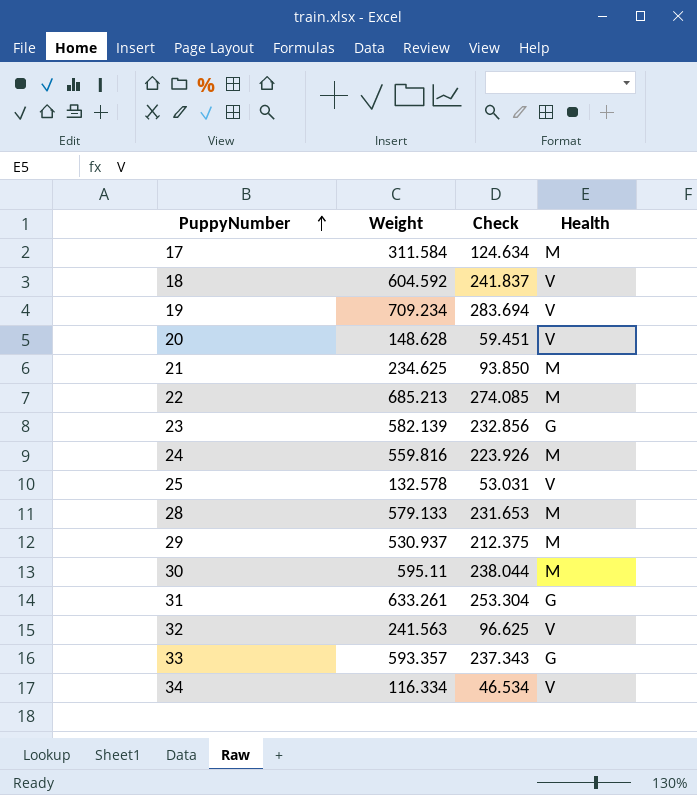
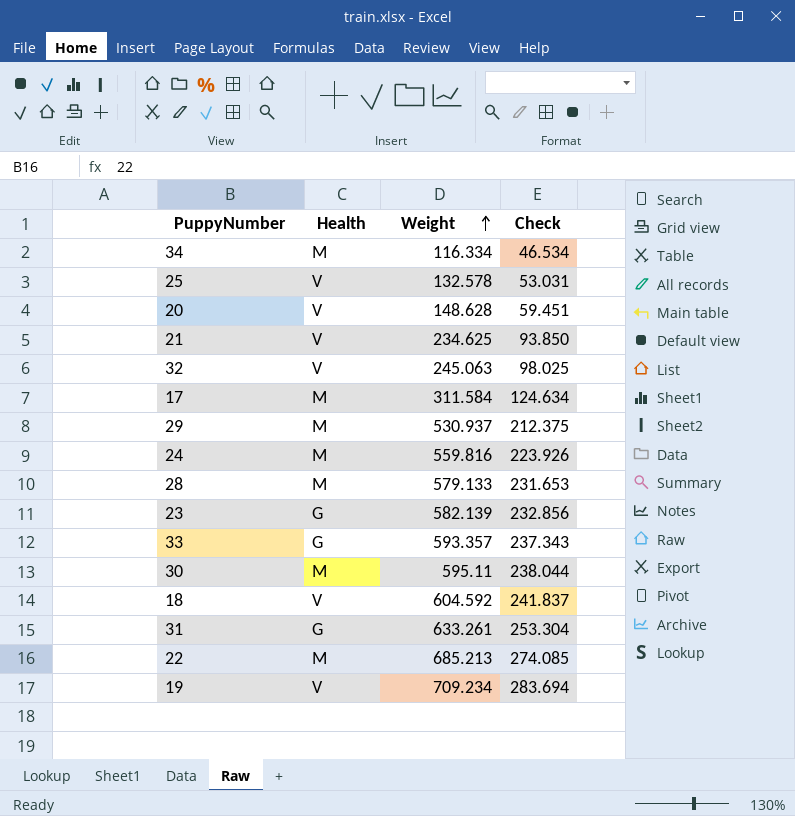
row order: PuppyNumber ascending -> Weight ascending
column Health | position: 4 -> 2
34 | Health: V -> M
21 | Health: M -> V
32 | Weight: 241.563 -> 245.063
32 | Check: 96.625 -> 98.025

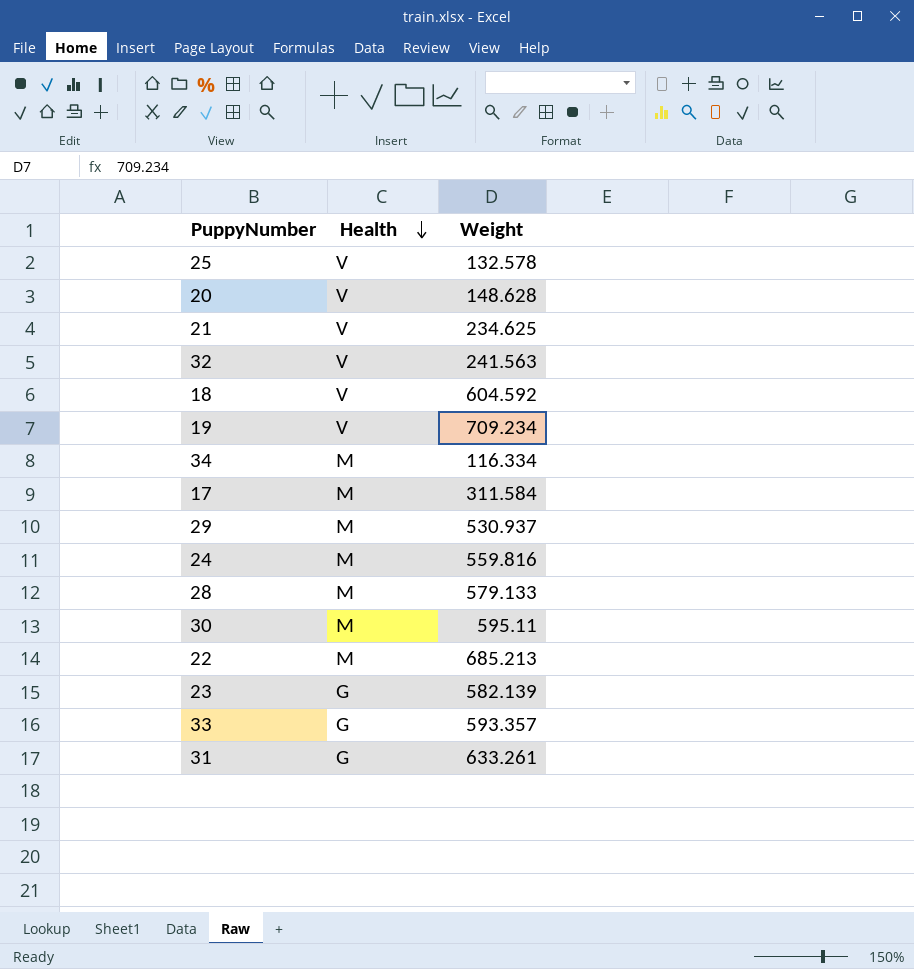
row order: Weight ascending -> Health descending
column Check | formula: [Weight] * 0.4 -> none
32 | Weight: 245.063 -> 241.563

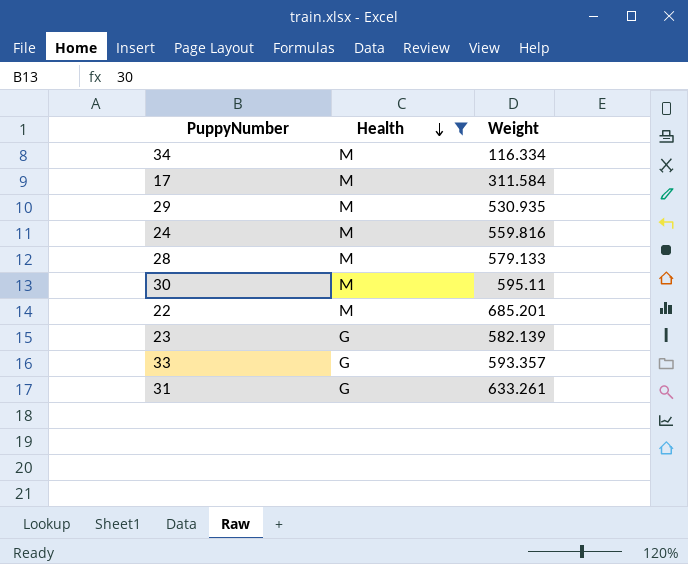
filter: none -> Health != V
29 | Weight: 530.937 -> 530.935
22 | Weight: 685.213 -> 685.201

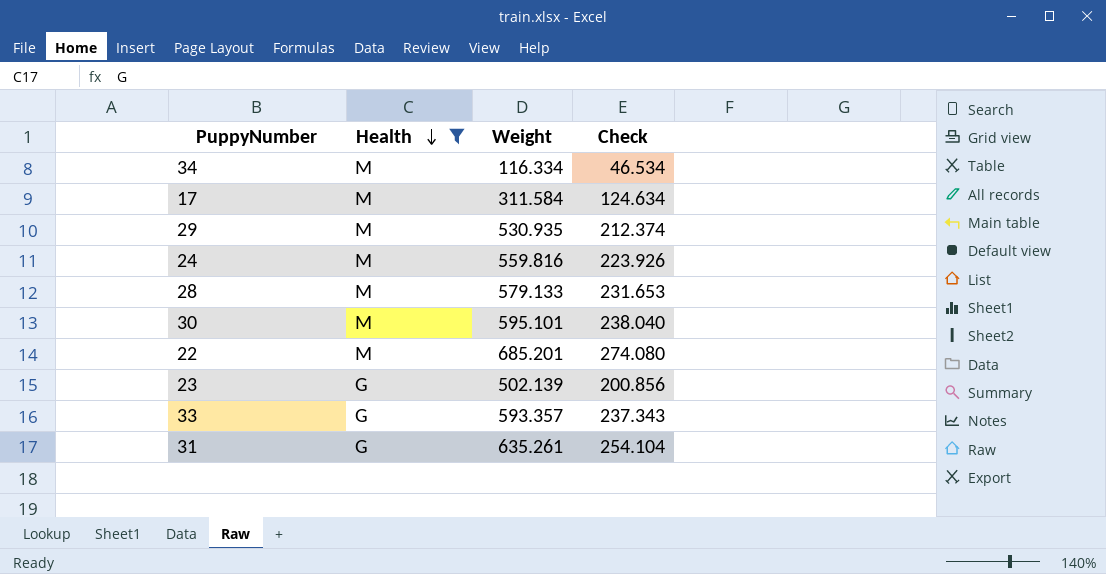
column Check | formula: none -> [Weight] * 0.4
30 | Weight: 595.11 -> 595.101
23 | Weight: 582.139 -> 502.139
31 | Weight: 633.261 -> 635.261

